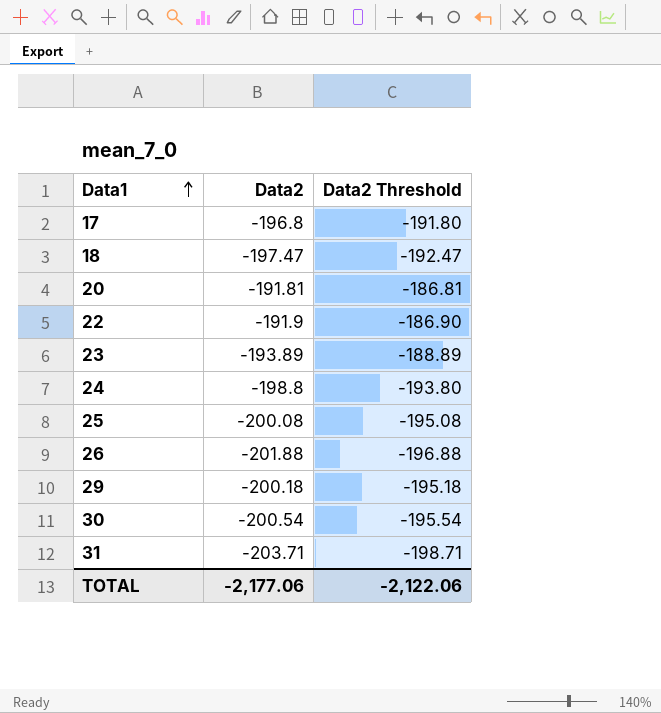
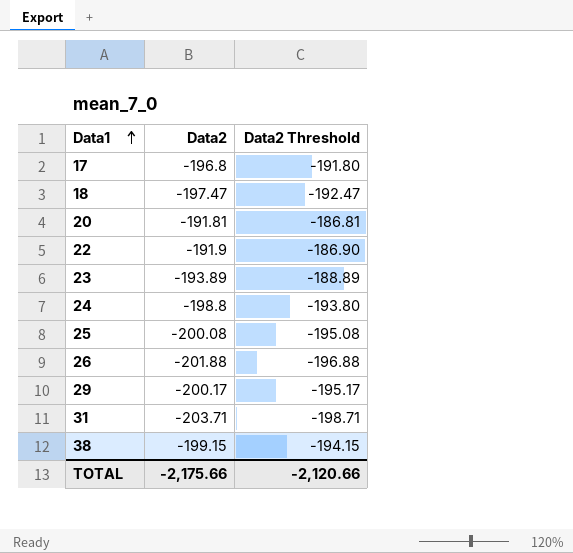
row 30: -200.54 | -195.54 -> none
29 | Data2: -200.18 -> -200.17
29 | Data2 Threshold: -195.18 -> -195.17
row 38: none -> -199.15 | -194.15
TOTAL | Data2: -2,177.06 -> -2,175.66
TOTAL | Data2 Threshold: -2,122.06 -> -2,120.66

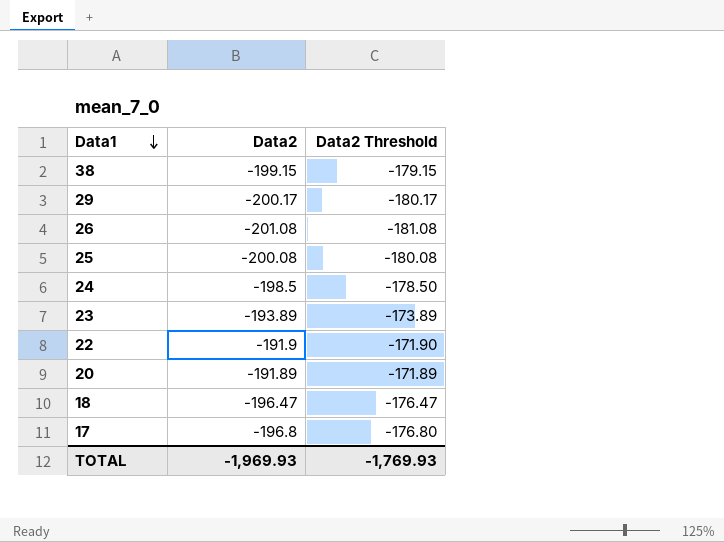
row order: Data1 ascending -> Data1 descending
column Data2 Threshold | formula: [Data2] + 5 -> [Data2] + 20
row 31: -203.71 | -198.71 -> none
26 | Data2: -201.88 -> -201.08
24 | Data2: -198.8 -> -198.5
20 | Data2: -191.81 -> -191.89
18 | Data2: -197.47 -> -196.47
TOTAL | Data2: -2,175.66 -> -1,969.93
TOTAL | Data2 Threshold: -2,120.66 -> -1,769.93

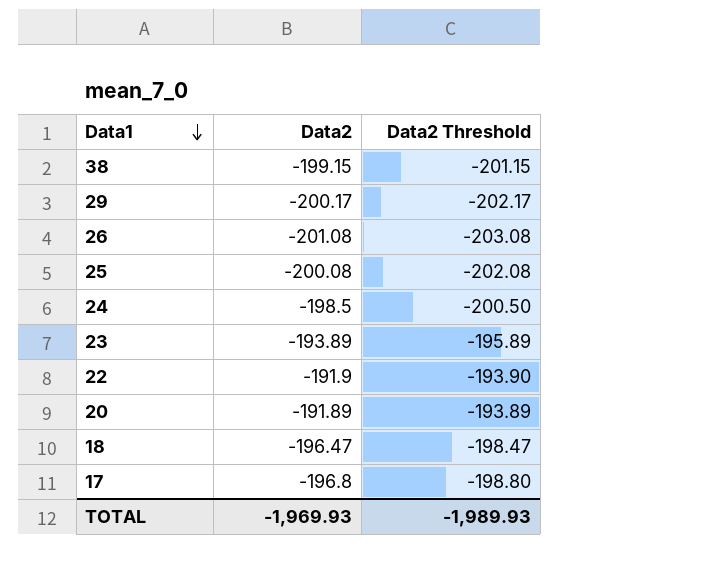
column Data2 Threshold | formula: [Data2] + 20 -> [Data2] - 2
TOTAL | Data2 Threshold: -1,769.93 -> -1,989.93

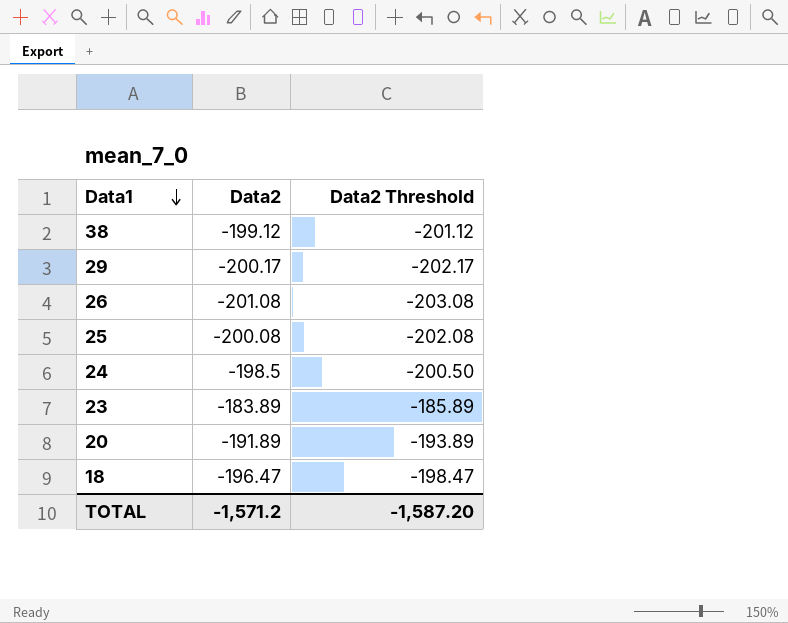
row 22: -191.9 | -193.90 -> none
row 17: -196.8 | -198.80 -> none
38 | Data2: -199.15 -> -199.12
38 | Data2 Threshold: -201.15 -> -201.12
23 | Data2: -193.89 -> -183.89
23 | Data2 Threshold: -195.89 -> -185.89
TOTAL | Data2: -1,969.93 -> -1,571.2
TOTAL | Data2 Threshold: -1,989.93 -> -1,587.20

